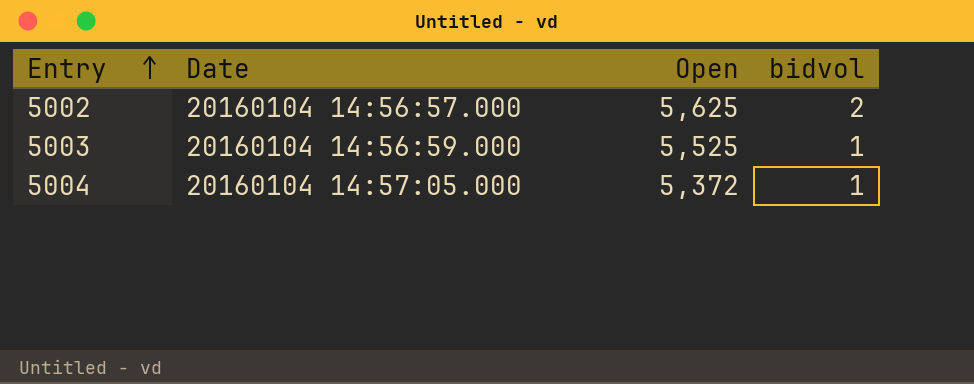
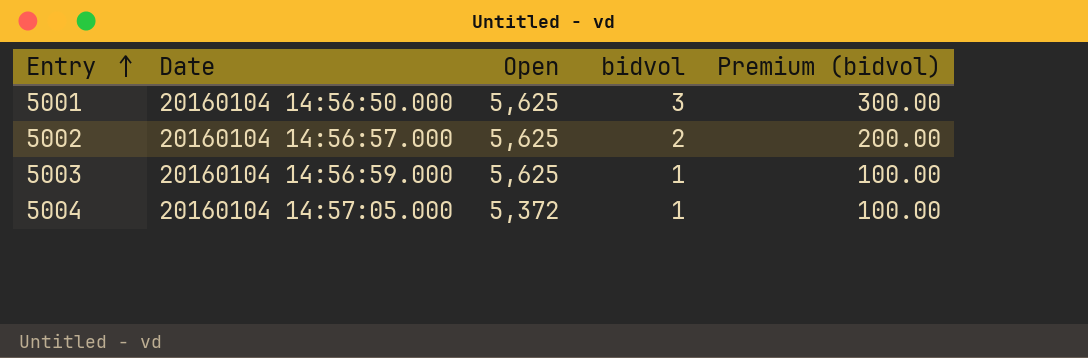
column Premium (bidvol) | formula: none -> [bidvol] * 100
row 5001: none -> 20160104 14:56:50.000 | 5,625 | 3 | 300.00
5003 | Open: 5,525 -> 5,625

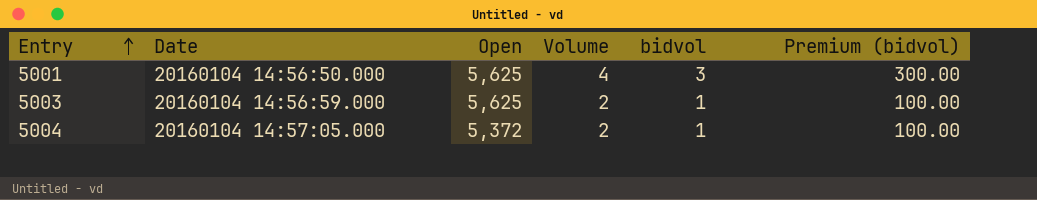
column Volume | position: none -> 4
row 5002: 20160104 14:56:57.000 | 5,625 | 2 | 200.00 -> none

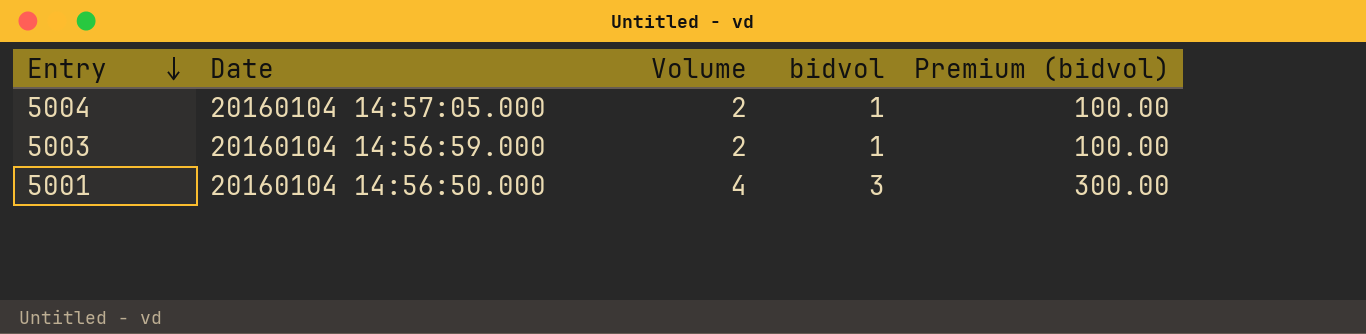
row order: Entry ascending -> Entry descending
column Open | position: 3 -> none

